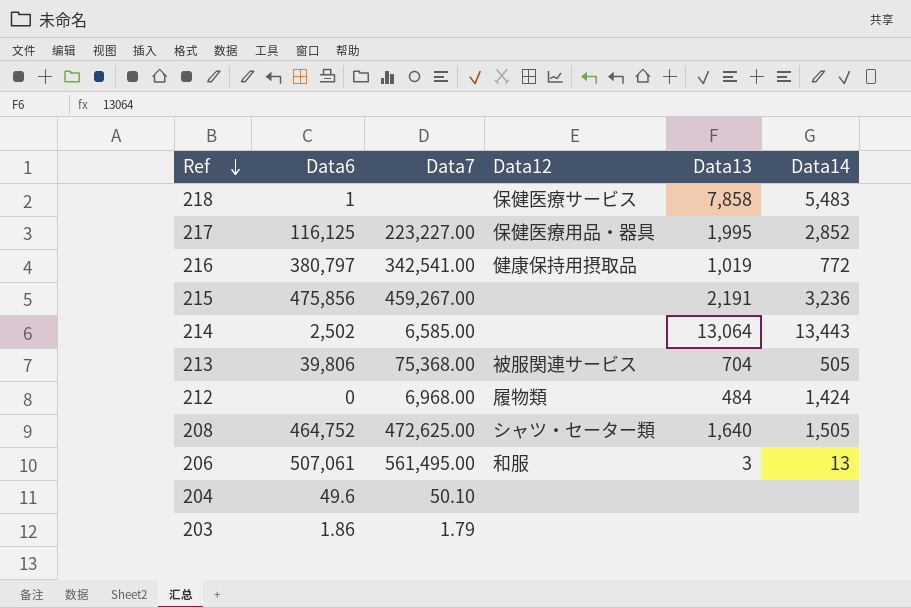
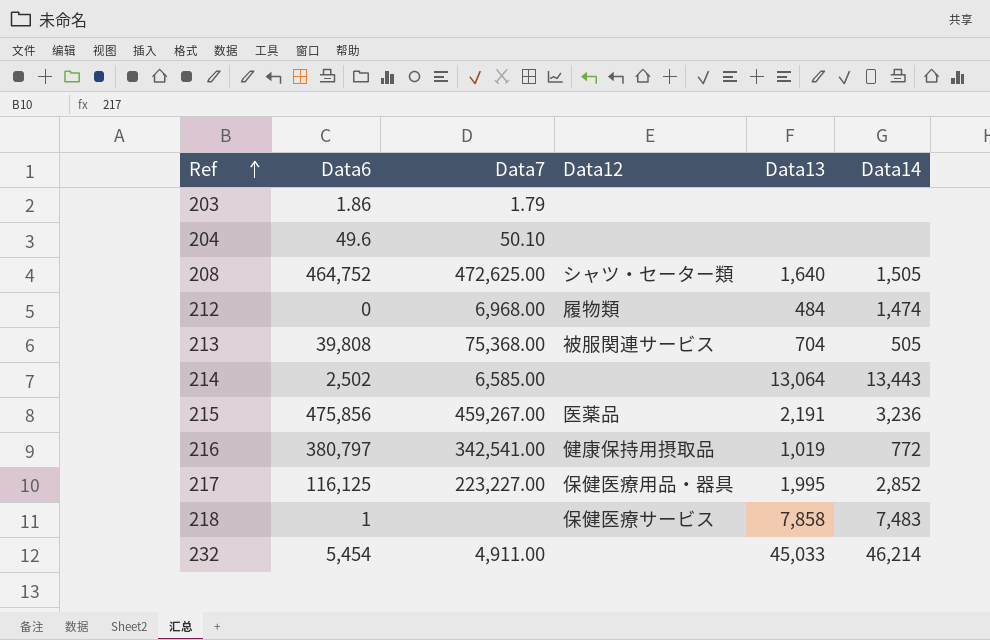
row order: Ref descending -> Ref ascending
row 206: 507,061 | 561,495.00 | 和服 | 3 | 13 -> none
212 | Data14: 1,424 -> 1,474
213 | Data6: 39,806 -> 39,808
215 | Data12: none -> 医薬品
218 | Data14: 5,483 -> 7,483
row 232: none -> 5,454 | 4,911.00 | none | 45,033 | 46,214

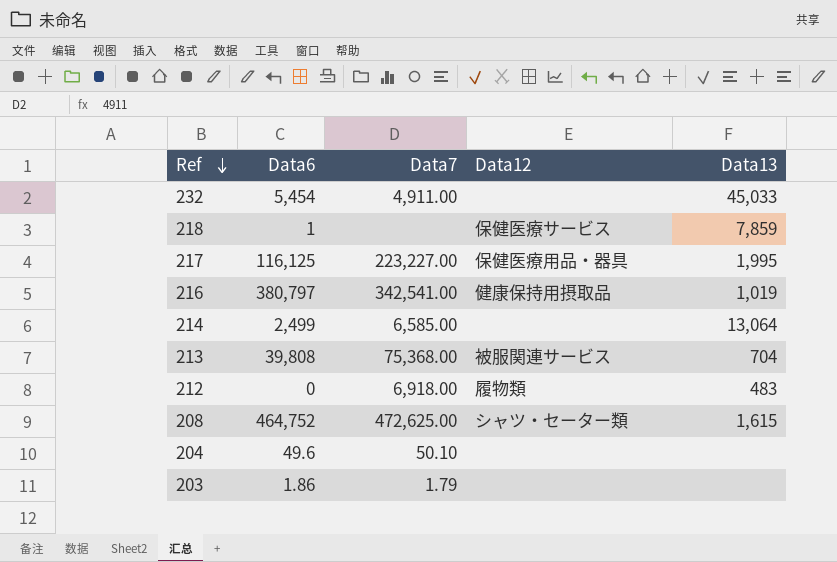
row order: Ref ascending -> Ref descending
column Data14 | position: 6 -> none
row 215: 475,856 | 459,267.00 | 医薬品 | 2,191 | 3,236 -> none
218 | Data13: 7,858 -> 7,859
214 | Data6: 2,502 -> 2,499
212 | Data7: 6,968.00 -> 6,918.00
212 | Data13: 484 -> 483
208 | Data13: 1,640 -> 1,615

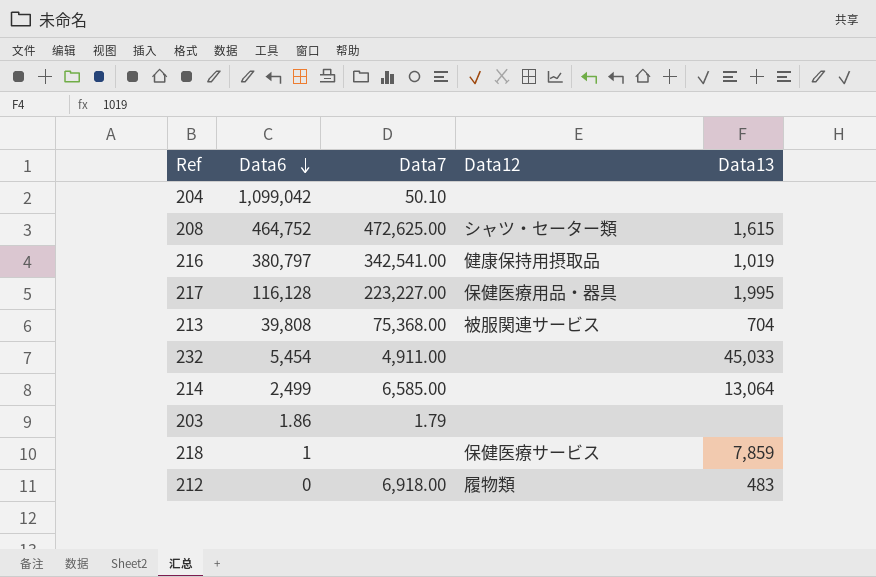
row order: Ref descending -> Data6 descending
204 | Data6: 49.6 -> 1,099,042
217 | Data6: 116,125 -> 116,128

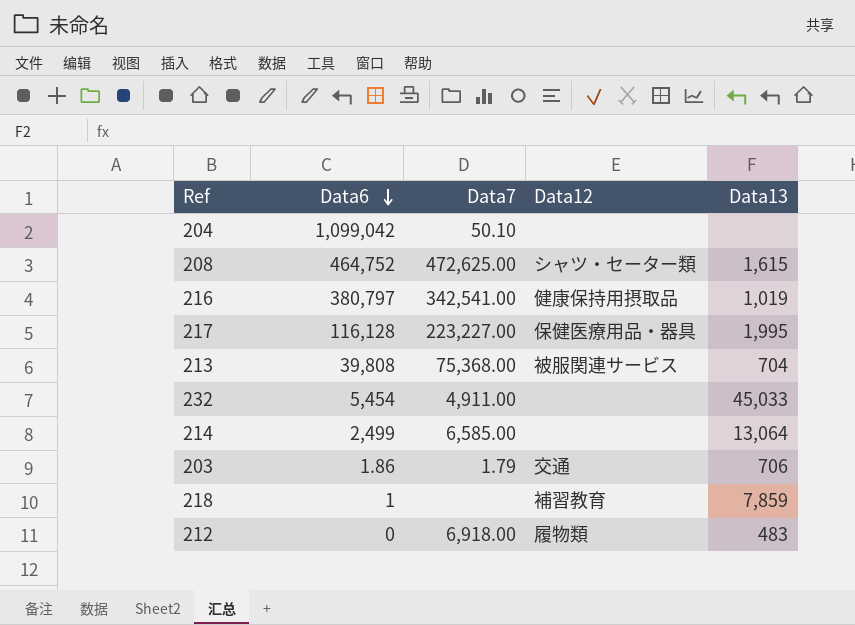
203 | Data12: none -> 交通
203 | Data13: none -> 706
218 | Data12: 保健医療サービス -> 補習教育

